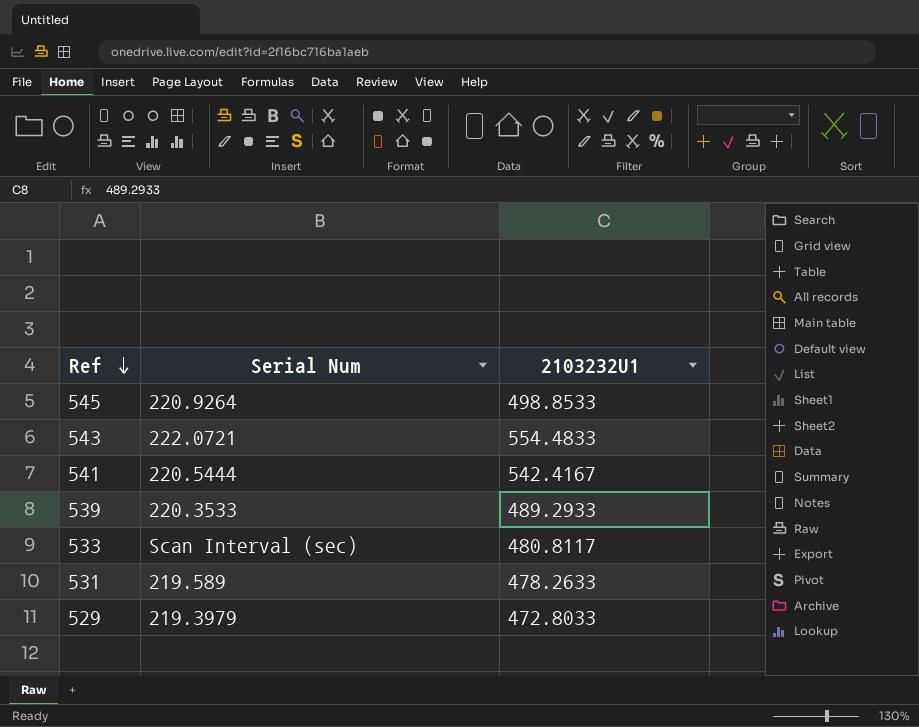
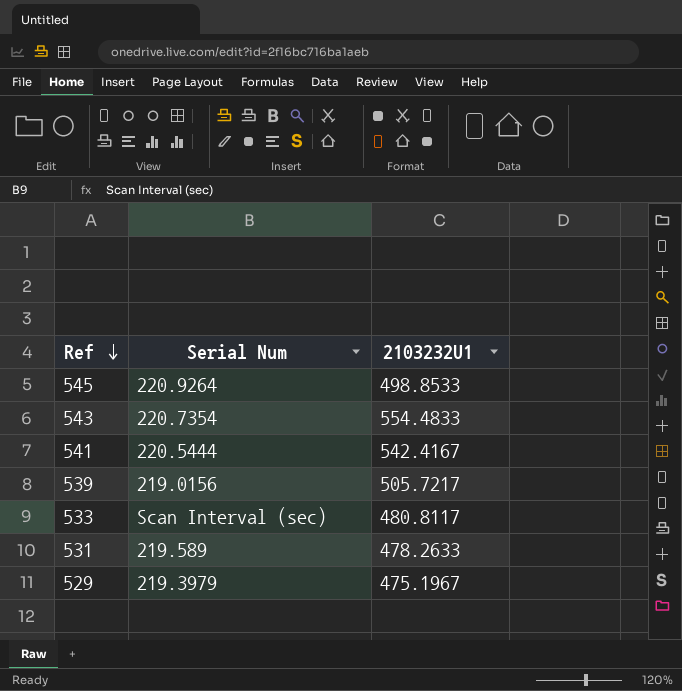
543 | Serial Num: 222.0721 -> 220.7354
539 | Serial Num: 220.3533 -> 219.0156
539 | 2103232U1: 489.2933 -> 505.7217
529 | 2103232U1: 472.8033 -> 475.1967

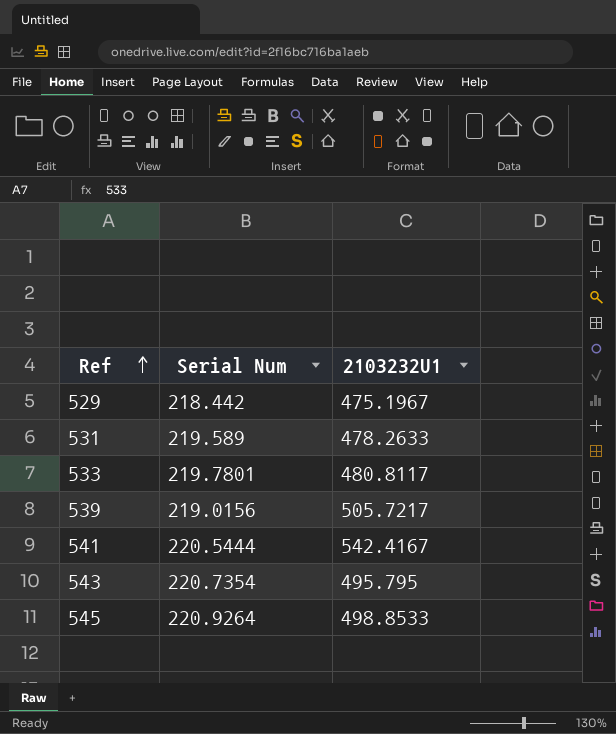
row order: Ref descending -> Ref ascending
529 | Serial Num: 219.3979 -> 218.442
533 | Serial Num: Scan Interval (sec) -> 219.7801
543 | 2103232U1: 554.4833 -> 495.795

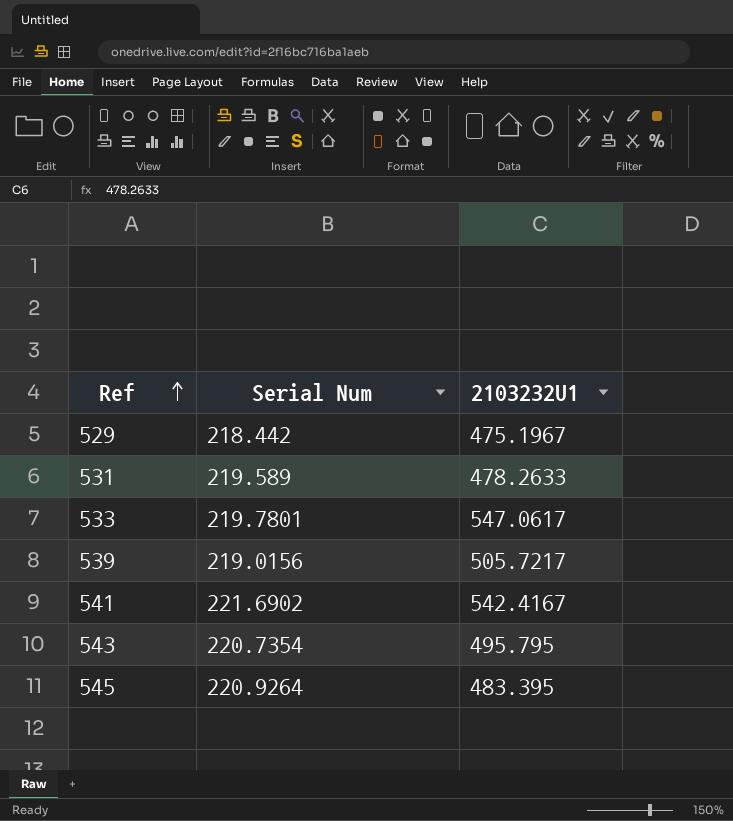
533 | 2103232U1: 480.8117 -> 547.0617
541 | Serial Num: 220.5444 -> 221.6902
545 | 2103232U1: 498.8533 -> 483.395

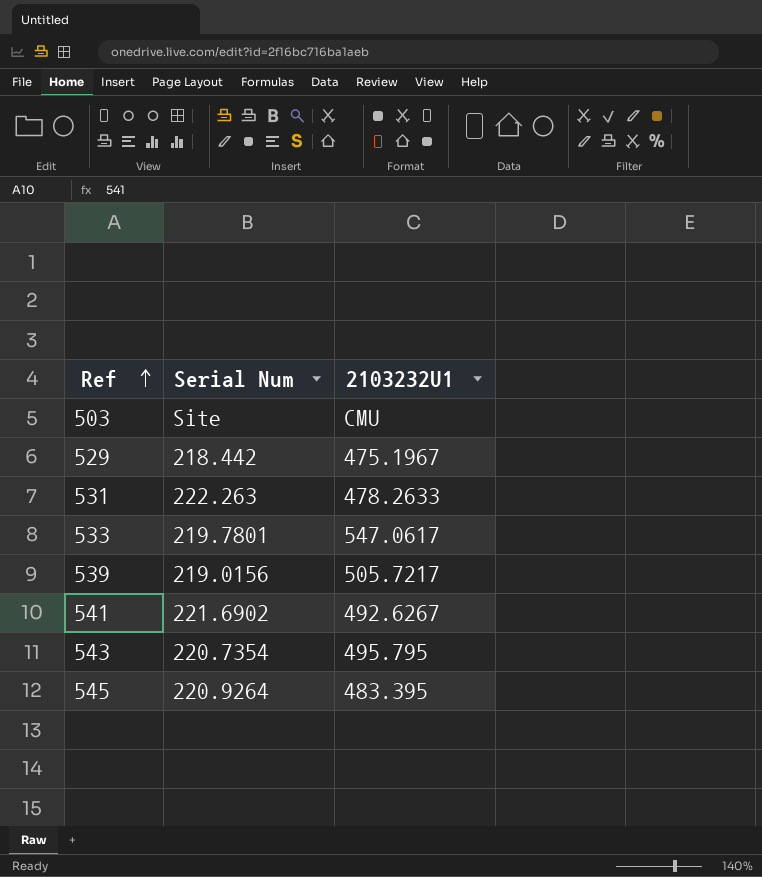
row 503: none -> Site | CMU
531 | Serial Num: 219.589 -> 222.263
541 | 2103232U1: 542.4167 -> 492.6267

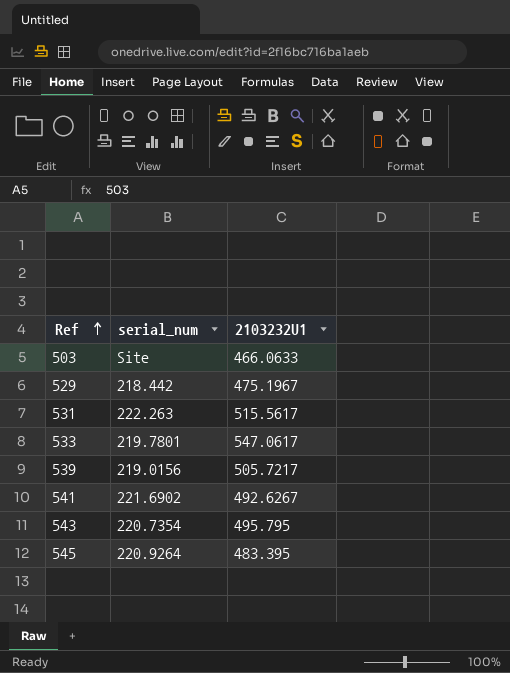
column name: Serial Num -> serial_num
503 | 2103232U1: CMU -> 466.0633
531 | 2103232U1: 478.2633 -> 515.5617

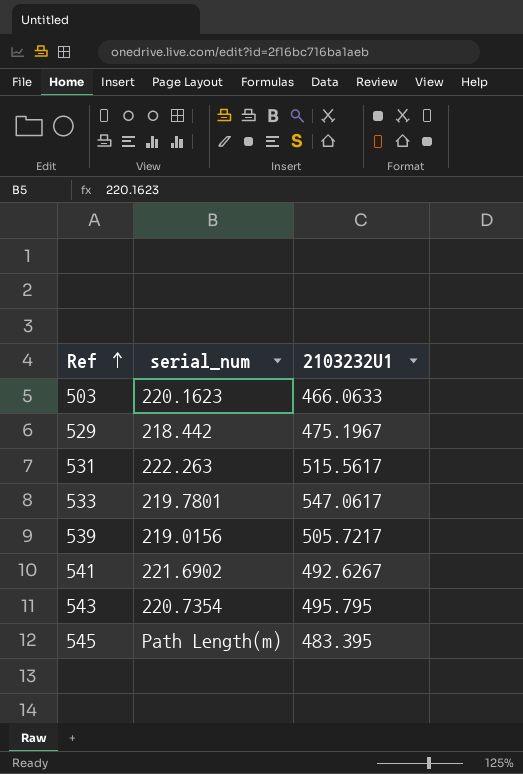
503 | serial_num: Site -> 220.1623
545 | serial_num: 220.9264 -> Path Length(m)

